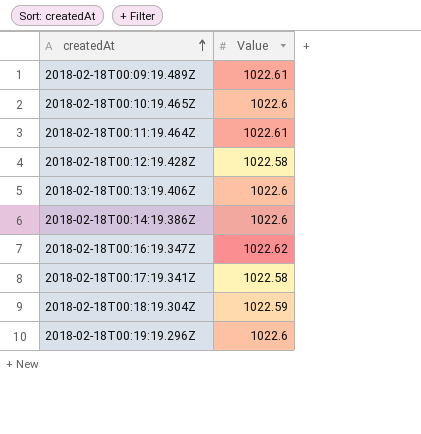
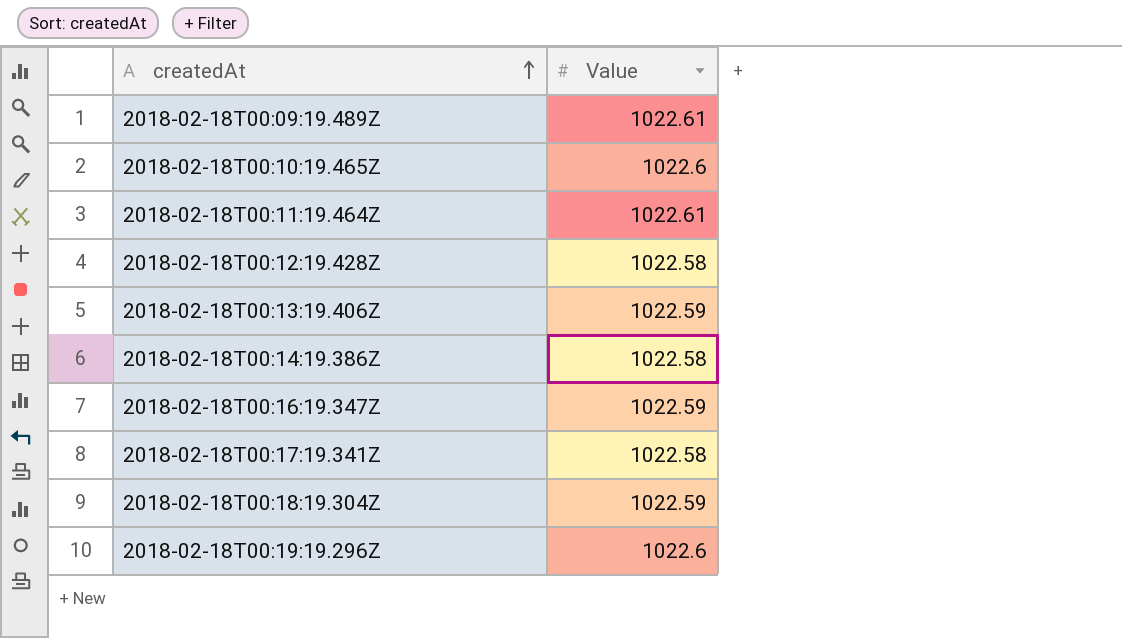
2018-02-18T00:13:19.406Z | Value: 1022.6 -> 1022.59
2018-02-18T00:14:19.386Z | Value: 1022.6 -> 1022.58
2018-02-18T00:16:19.347Z | Value: 1022.62 -> 1022.59

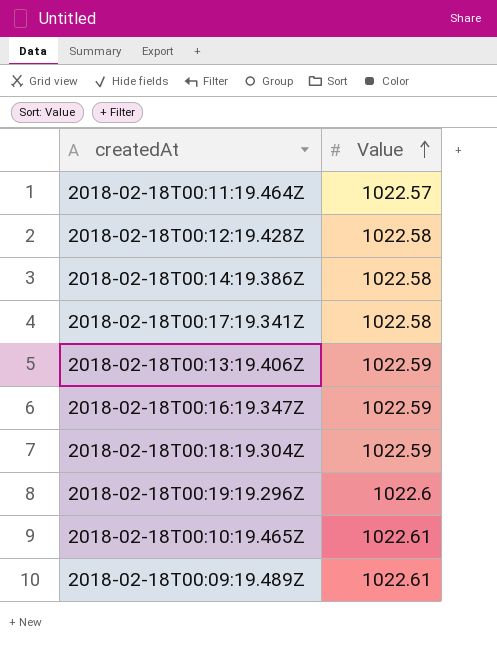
row order: createdAt ascending -> Value ascending
2018-02-18T00:11:19.464Z | Value: 1022.61 -> 1022.57
2018-02-18T00:10:19.465Z | Value: 1022.6 -> 1022.61

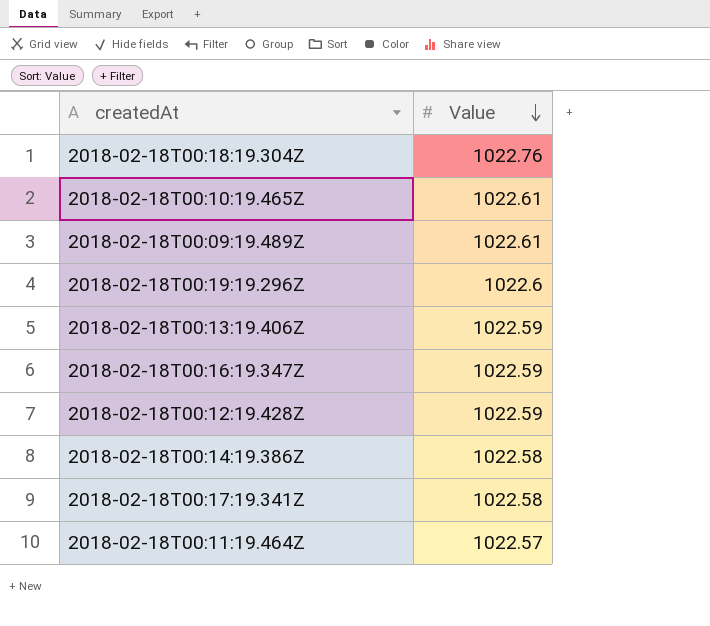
row order: Value ascending -> Value descending
2018-02-18T00:18:19.304Z | Value: 1022.59 -> 1022.76
2018-02-18T00:12:19.428Z | Value: 1022.58 -> 1022.59

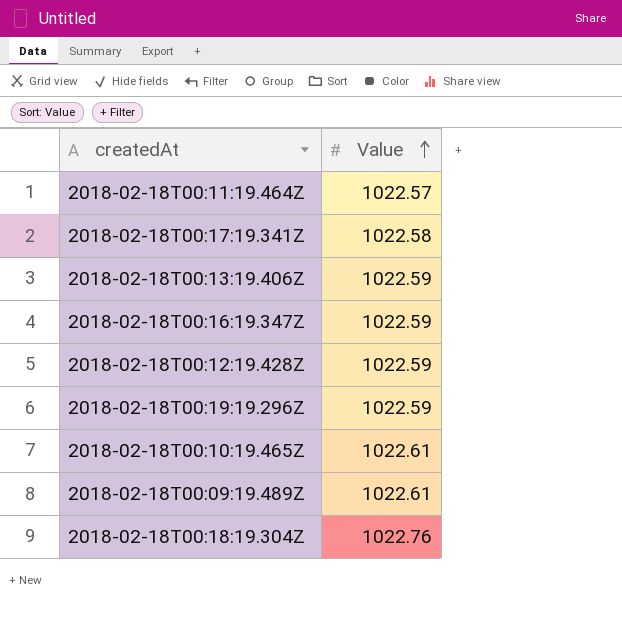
row order: Value descending -> Value ascending
row 2018-02-18T00:14:19.386Z: 1022.58 -> none
2018-02-18T00:19:19.296Z | Value: 1022.6 -> 1022.59

